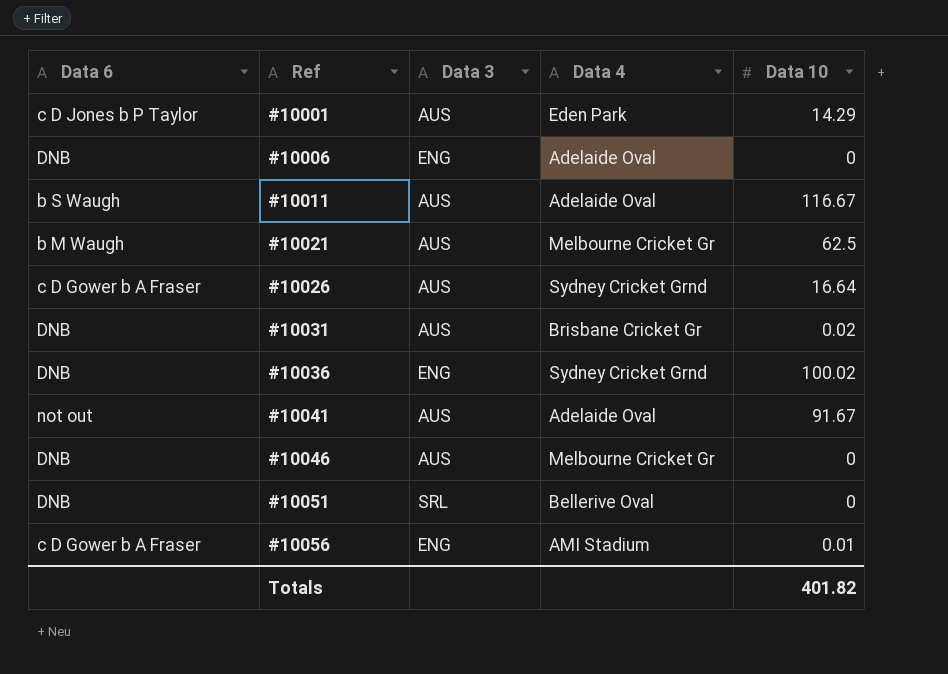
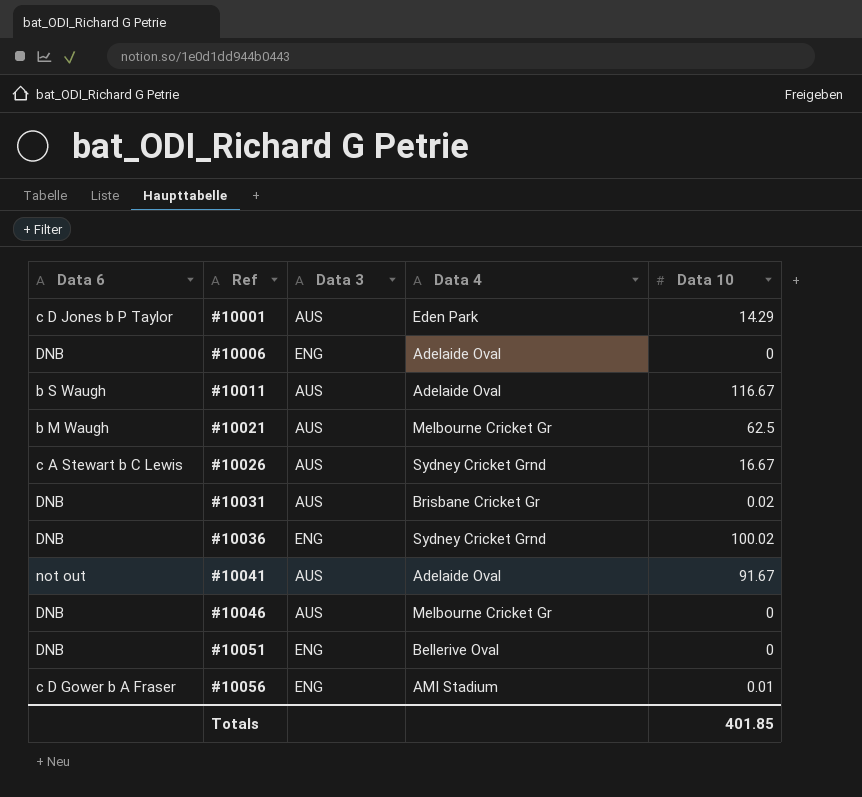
#10026 | Data 6: c D Gower b A Fraser -> c A Stewart b C Lewis
#10026 | Data 10: 16.64 -> 16.67
#10051 | Data 3: SRL -> ENG
Totals | Data 10: 401.82 -> 401.85

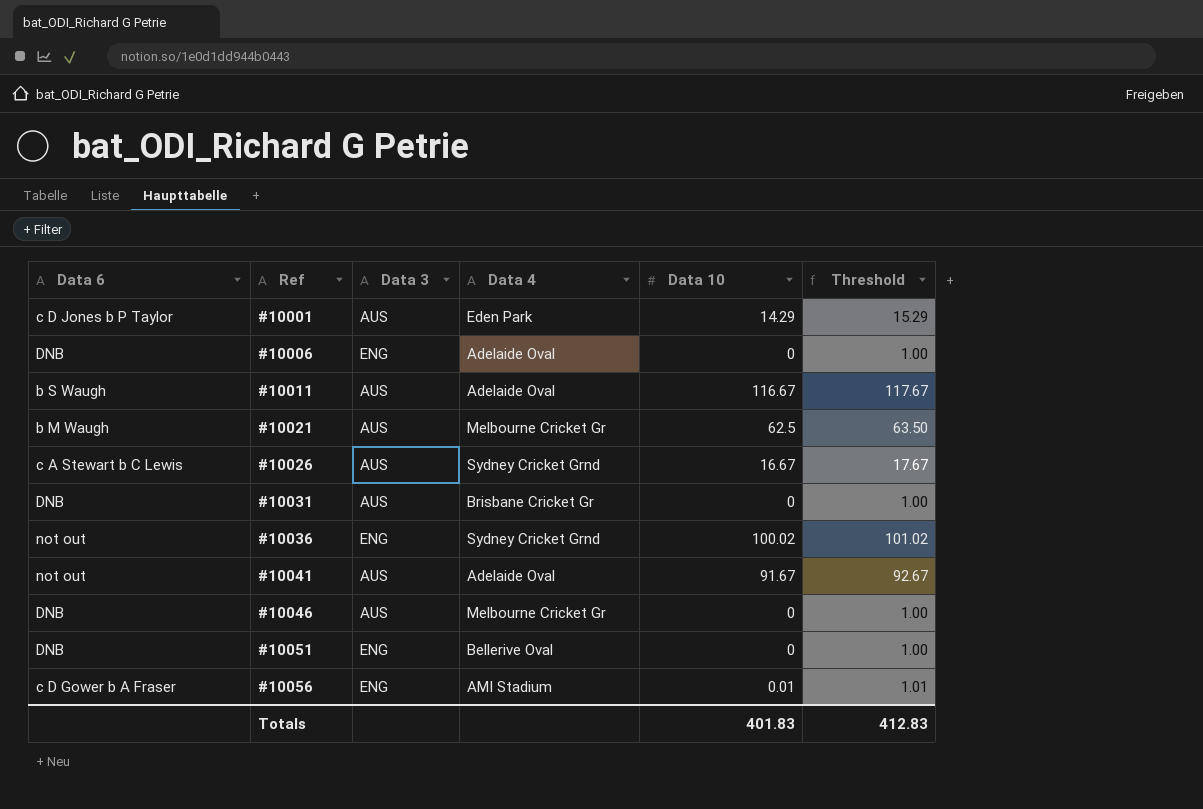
column Threshold | formula: none -> [Data 10] + 1
#10031 | Data 10: 0.02 -> 0
#10036 | Data 6: DNB -> not out
Totals | Data 10: 401.85 -> 401.83

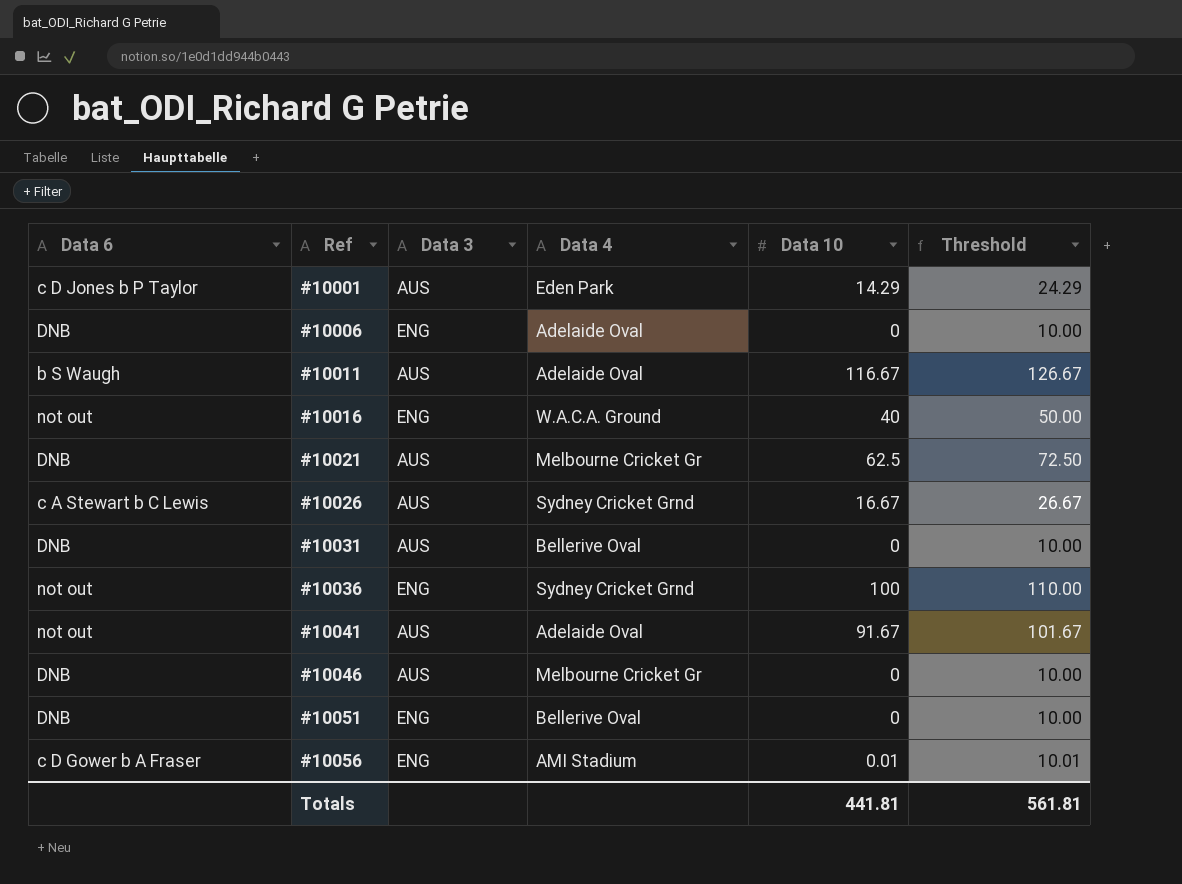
column Threshold | formula: [Data 10] + 1 -> [Data 10] + 10
row #10016: none -> not out | ENG | W.A.C.A. Ground | 40 | 50.00
#10021 | Data 6: b M Waugh -> DNB
#10031 | Data 4: Brisbane Cricket Gr -> Bellerive Oval
#10036 | Data 10: 100.02 -> 100
Totals | Data 10: 401.83 -> 441.81
Totals | Threshold: 412.83 -> 561.81

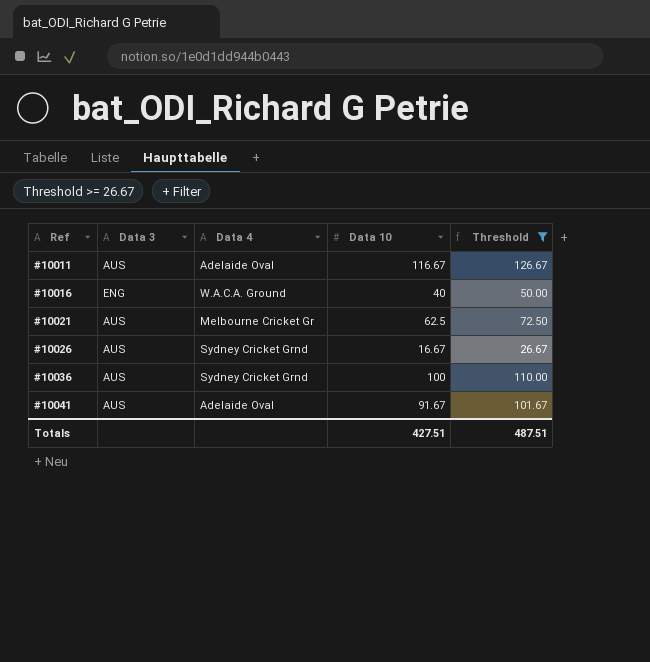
filter: none -> Threshold >= 26.67
column Data 6 | position: 1 -> none
#10036 | Data 3: ENG -> AUS
Totals | Data 10: 441.81 -> 427.51
Totals | Threshold: 561.81 -> 487.51

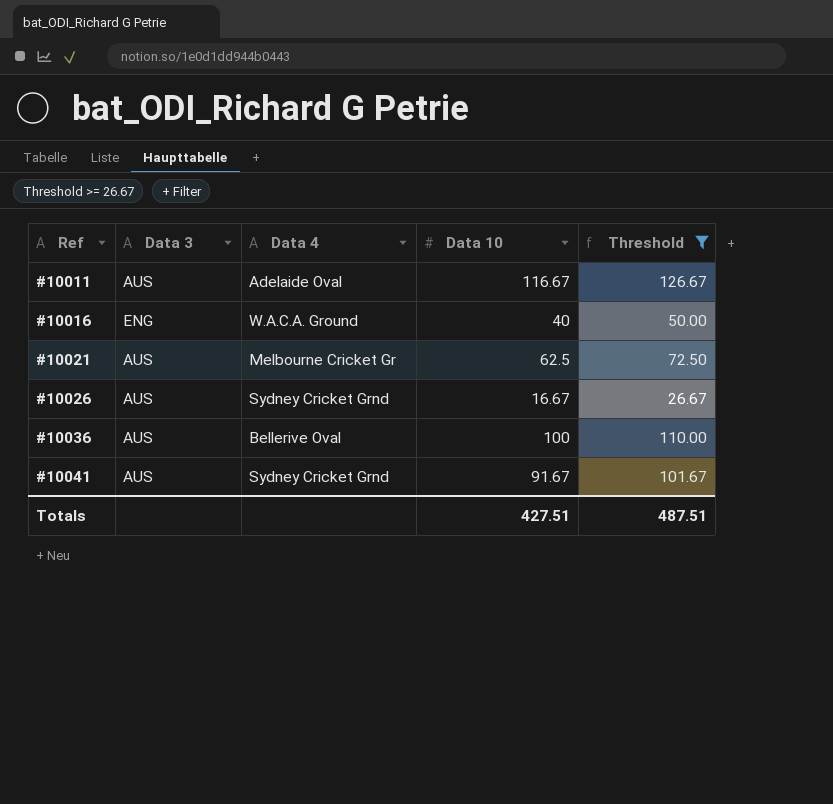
#10036 | Data 4: Sydney Cricket Grnd -> Bellerive Oval
#10041 | Data 4: Adelaide Oval -> Sydney Cricket Grnd

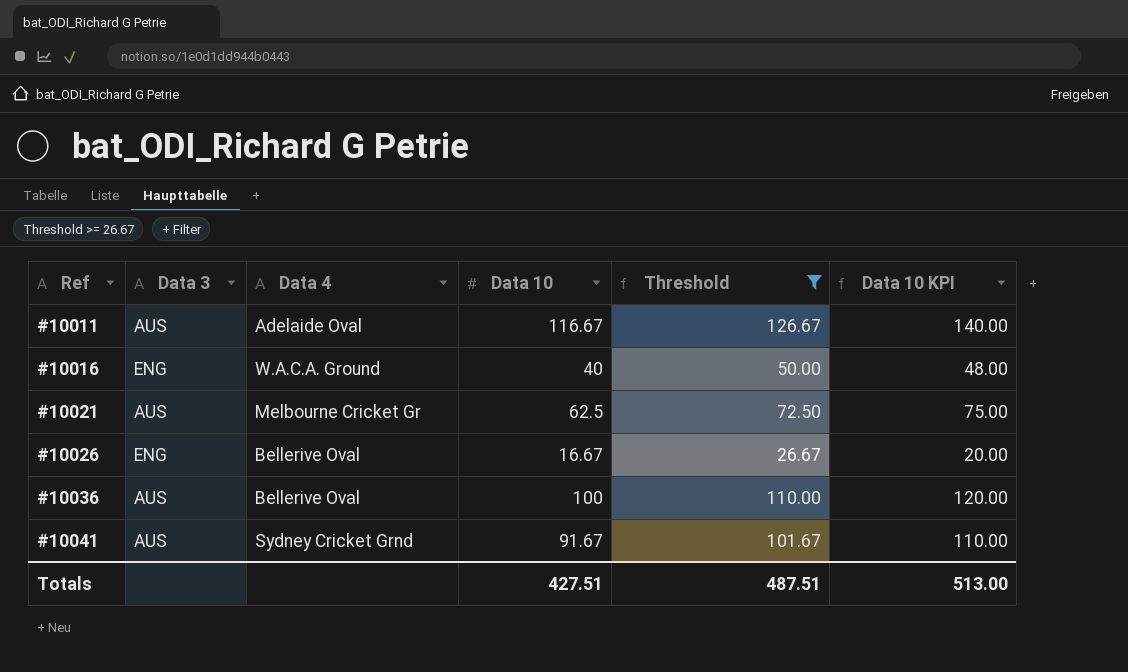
column Data 10 KPI | formula: none -> [Data 10] * 1.2
#10026 | Data 3: AUS -> ENG
#10026 | Data 4: Sydney Cricket Grnd -> Bellerive Oval

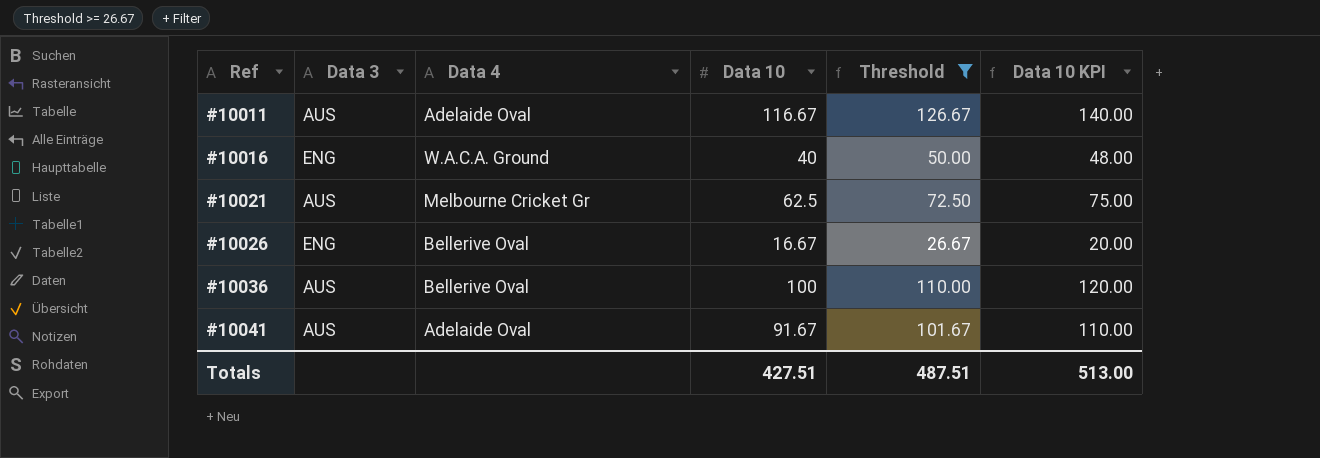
#10041 | Data 4: Sydney Cricket Grnd -> Adelaide Oval

